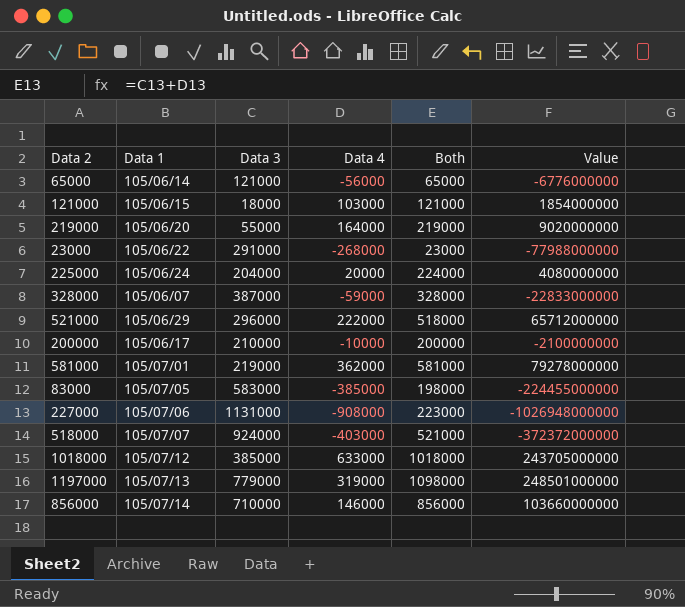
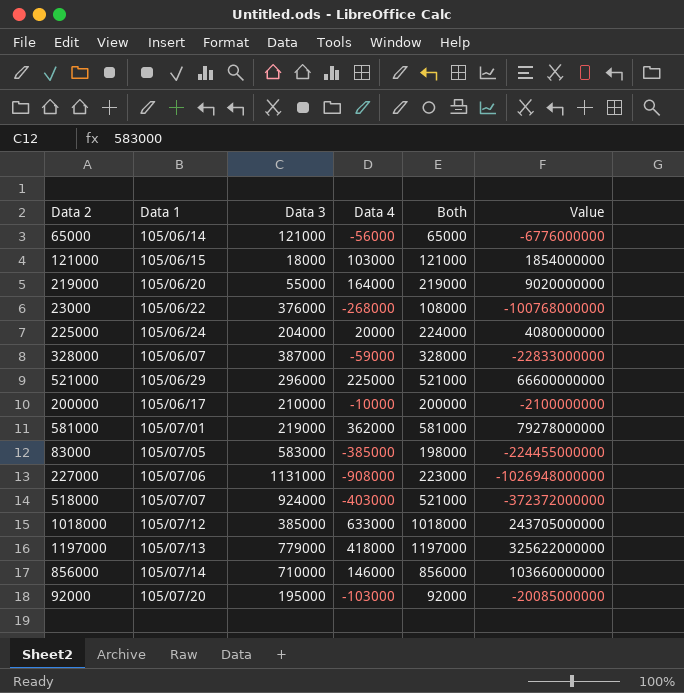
23000 | Data 3: 291000 -> 376000
23000 | Both: 23000 -> 108000
23000 | Value: -77988000000 -> -100768000000
521000 | Data 4: 222000 -> 225000
521000 | Both: 518000 -> 521000
521000 | Value: 65712000000 -> 66600000000
1197000 | Data 4: 319000 -> 418000
1197000 | Both: 1098000 -> 1197000
1197000 | Value: 248501000000 -> 325622000000
row 92000: none -> 105/07/20 | 195000 | -103000 | 92000 | -20085000000

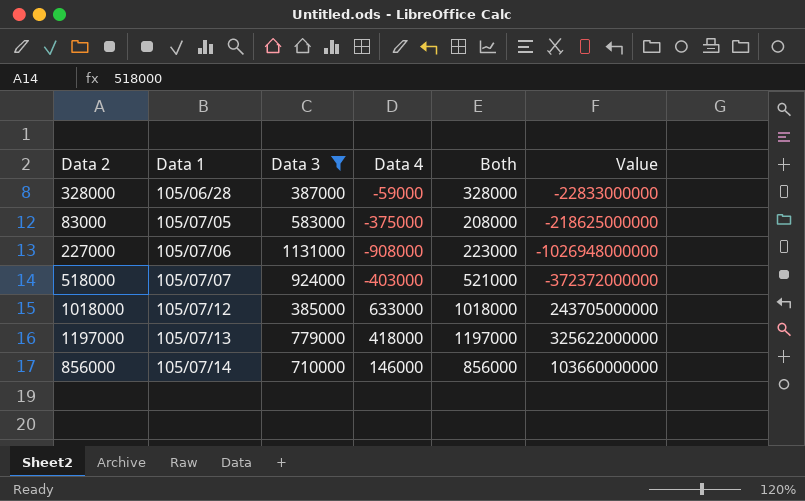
filter: none -> Data 3 >= 385000
328000 | Data 1: 105/06/07 -> 105/06/28
83000 | Data 4: -385000 -> -375000
83000 | Both: 198000 -> 208000
83000 | Value: -224455000000 -> -218625000000

